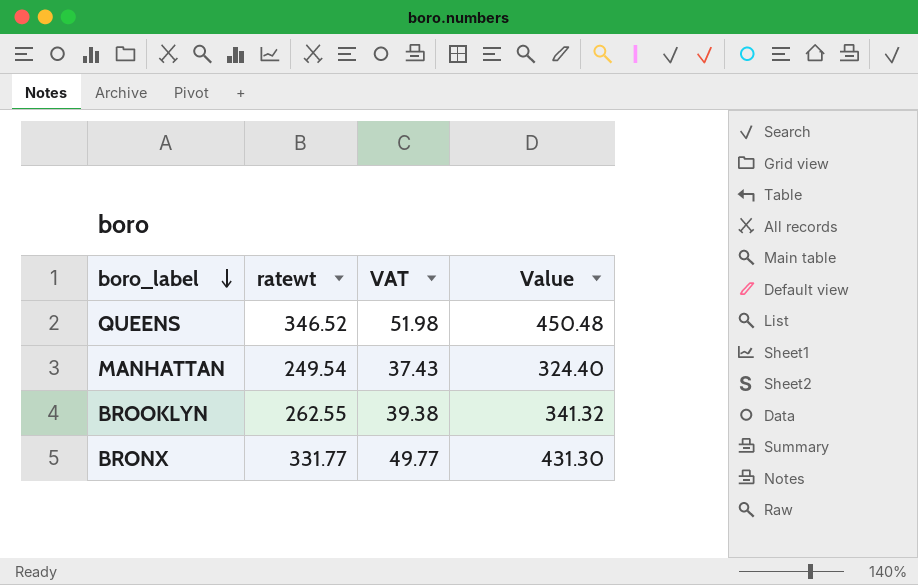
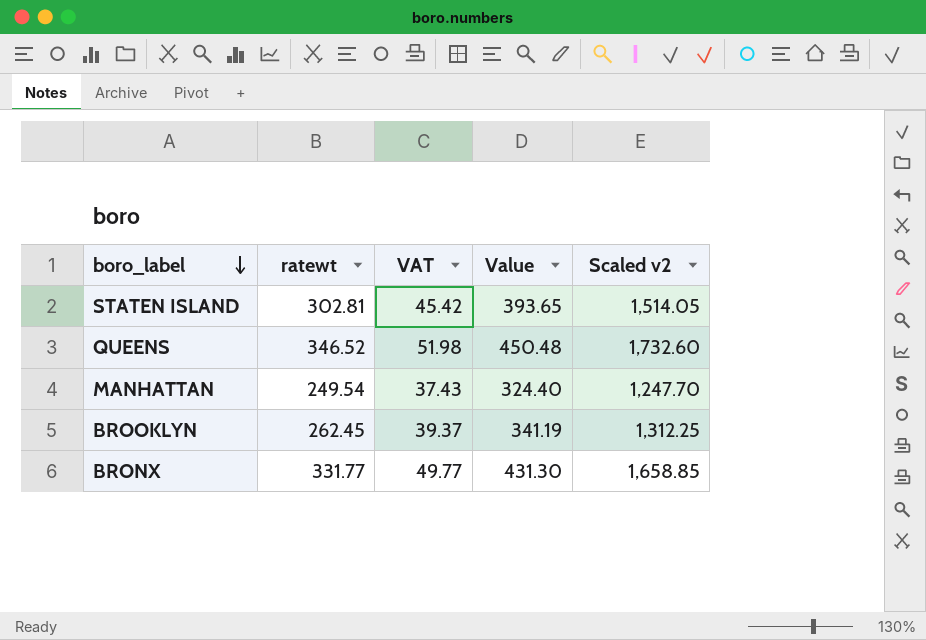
column Scaled v2 | formula: none -> [ratewt] * 5
row STATEN ISLAND: none -> 302.81 | 45.42 | 393.65 | 1,514.05
BROOKLYN | ratewt: 262.55 -> 262.45
BROOKLYN | VAT: 39.38 -> 39.37
BROOKLYN | Value: 341.32 -> 341.19

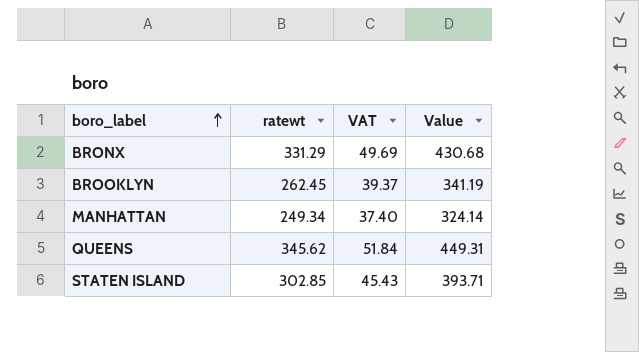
row order: boro_label descending -> boro_label ascending
column Scaled v2 | formula: [ratewt] * 5 -> none
BRONX | ratewt: 331.77 -> 331.29
BRONX | VAT: 49.77 -> 49.69
BRONX | Value: 431.30 -> 430.68
MANHATTAN | ratewt: 249.54 -> 249.34
MANHATTAN | VAT: 37.43 -> 37.40
MANHATTAN | Value: 324.40 -> 324.14
QUEENS | ratewt: 346.52 -> 345.62
QUEENS | VAT: 51.98 -> 51.84
QUEENS | Value: 450.48 -> 449.31
STATEN ISLAND | ratewt: 302.81 -> 302.85
STATEN ISLAND | VAT: 45.42 -> 45.43
STATEN ISLAND | Value: 393.65 -> 393.71

